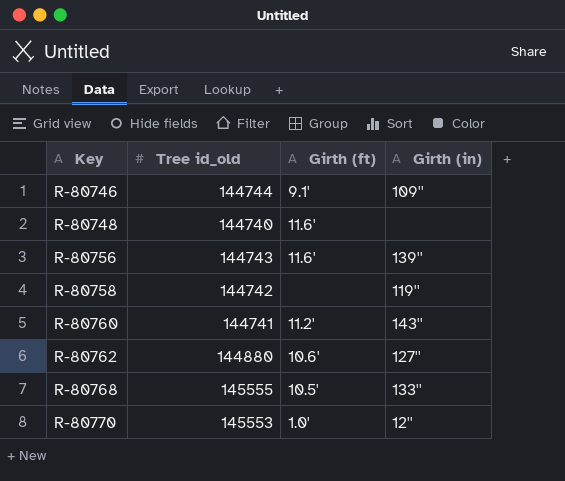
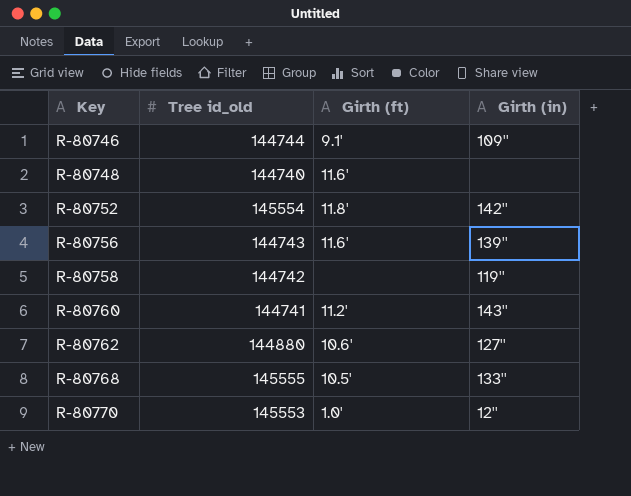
row R-80752: none -> 145554 | 11.8' | 142''

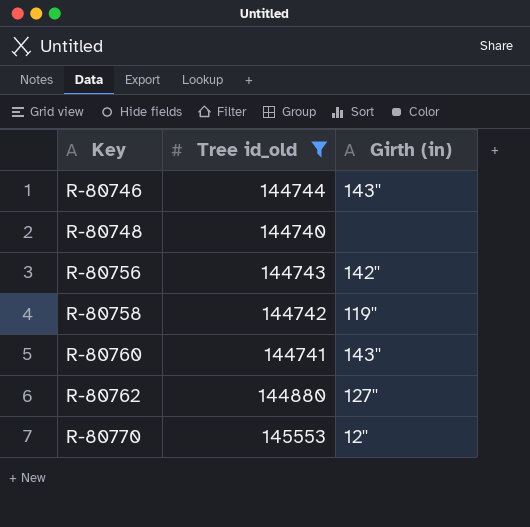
filter: none -> Tree id_old <= 145553
column Girth (ft) | position: 3 -> none
R-80746 | Girth (in): 109'' -> 143''
R-80756 | Girth (in): 139'' -> 142''

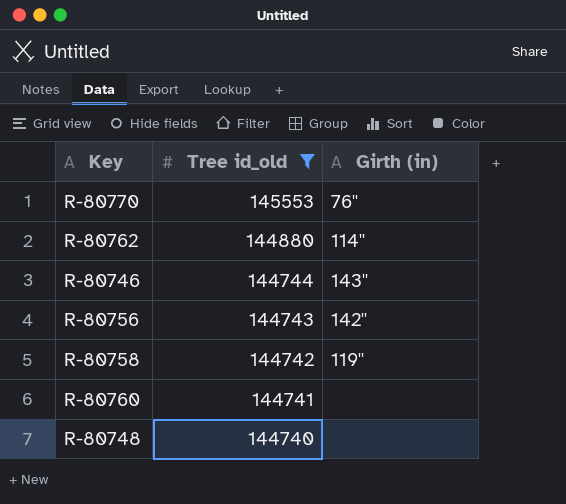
row order: Key ascending -> Tree id_old descending
R-80770 | Girth (in): 12'' -> 76''
R-80762 | Girth (in): 127'' -> 114''
R-80760 | Girth (in): 143'' -> none

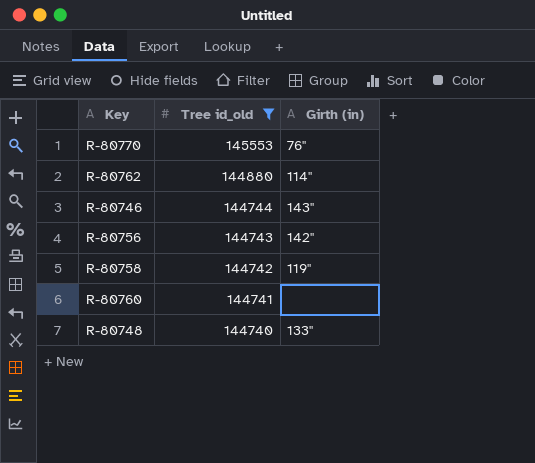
R-80748 | Girth (in): none -> 133''

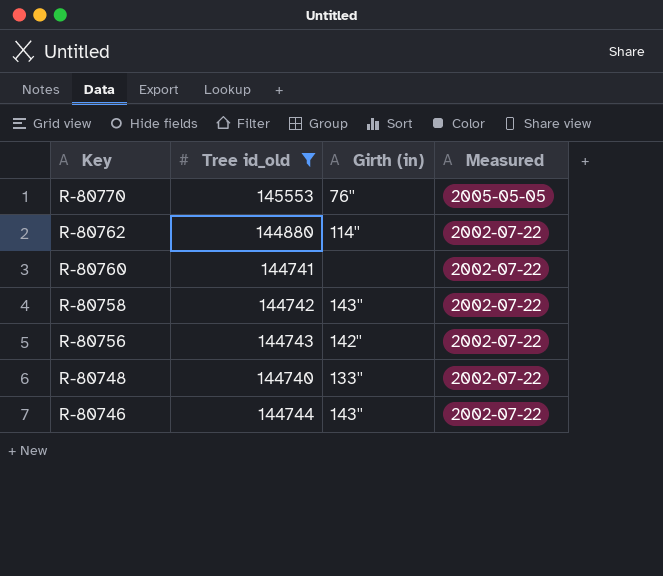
row order: Tree id_old descending -> Key descending
column Measured | position: none -> 4
R-80758 | Girth (in): 119'' -> 143''

